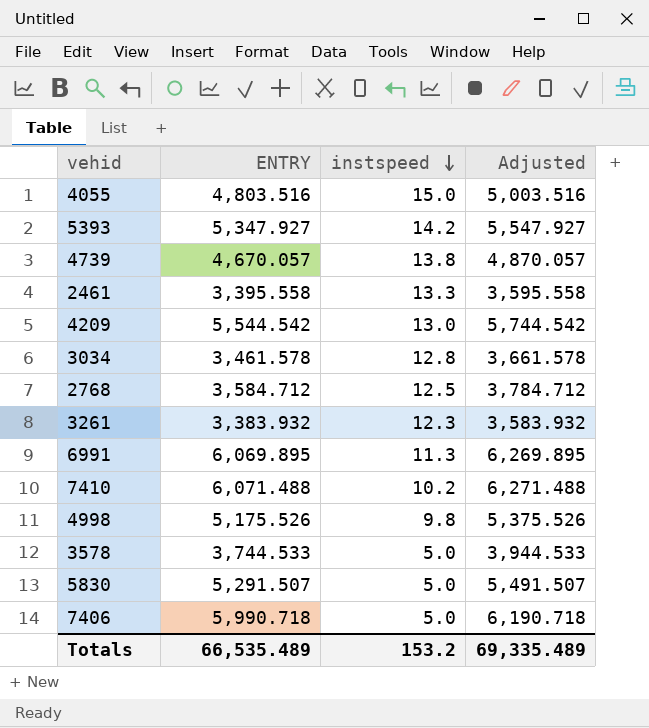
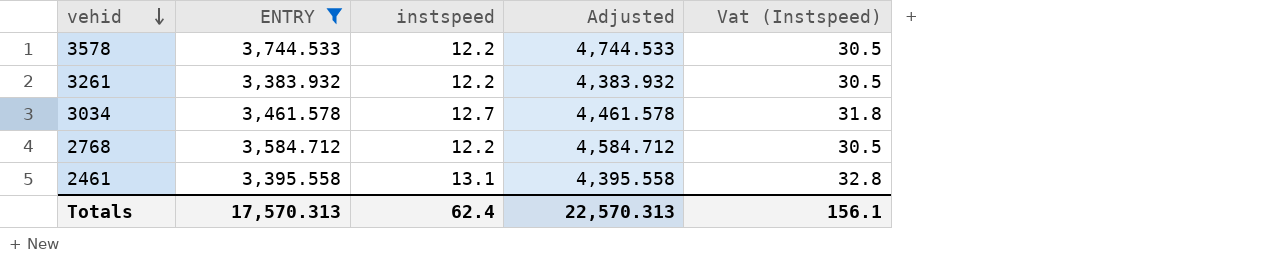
filter: none -> ENTRY <= 3,744.533
row order: instspeed descending -> vehid descending
column Adjusted | formula: [ENTRY] + 200 -> [ENTRY] + 1000
column Vat (Instspeed) | formula: none -> [instspeed] * 2.5
3578 | instspeed: 5.0 -> 12.2
3261 | instspeed: 12.3 -> 12.2
3034 | instspeed: 12.8 -> 12.7
2768 | instspeed: 12.5 -> 12.2
2461 | instspeed: 13.3 -> 13.1
Totals | ENTRY: 66,535.489 -> 17,570.313
Totals | instspeed: 153.2 -> 62.4
Totals | Adjusted: 69,335.489 -> 22,570.313

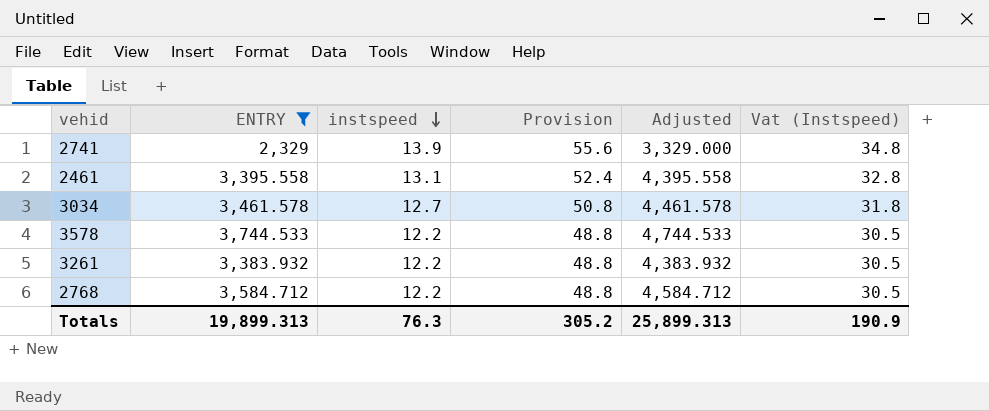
row order: vehid descending -> instspeed descending
column Provision | formula: none -> [instspeed] * 4
row 2741: none -> 2,329 | 13.9 | 55.6 | 3,329.000 | 34.8
Totals | ENTRY: 17,570.313 -> 19,899.313
Totals | instspeed: 62.4 -> 76.3
Totals | Adjusted: 22,570.313 -> 25,899.313
Totals | Vat (Instspeed): 156.1 -> 190.9

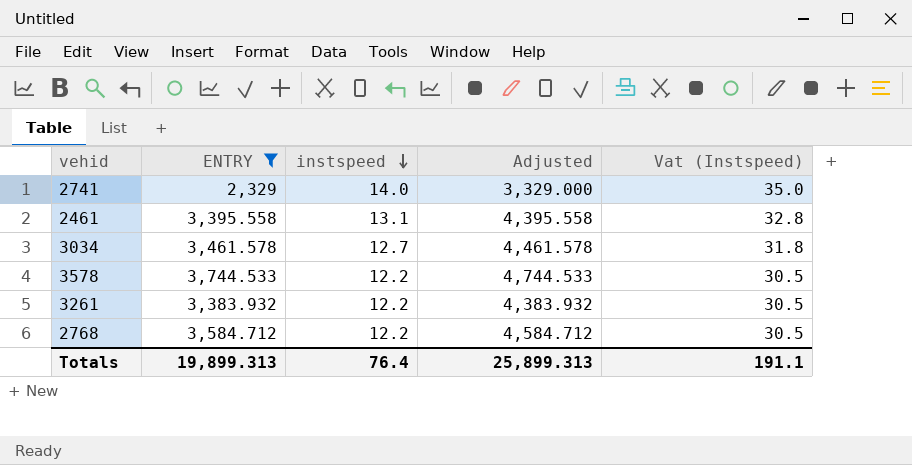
column Provision | formula: [instspeed] * 4 -> none
2741 | instspeed: 13.9 -> 14.0
2741 | Vat (Instspeed): 34.8 -> 35.0
Totals | instspeed: 76.3 -> 76.4
Totals | Vat (Instspeed): 190.9 -> 191.1

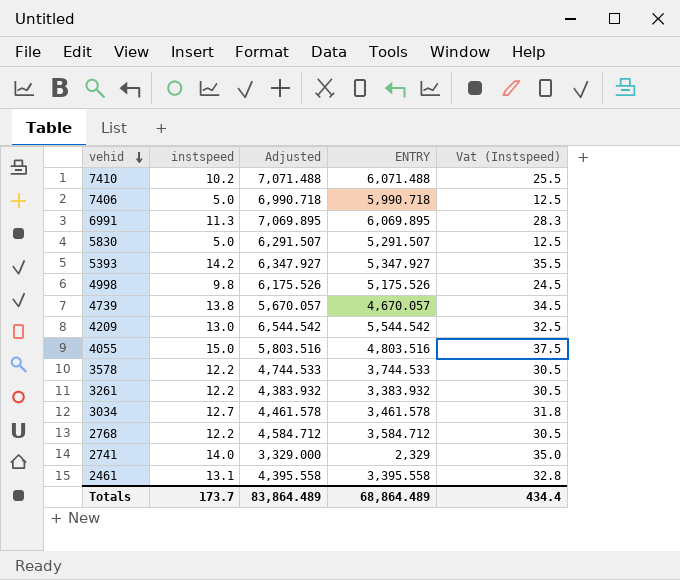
filter: ENTRY <= 3,744.533 -> none
row order: instspeed descending -> vehid descending
column ENTRY | position: 2 -> 4
Totals | instspeed: 76.4 -> 173.7
Totals | Adjusted: 25,899.313 -> 83,864.489
Totals | ENTRY: 19,899.313 -> 68,864.489
Totals | Vat (Instspeed): 191.1 -> 434.4

